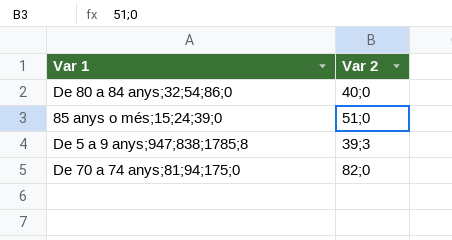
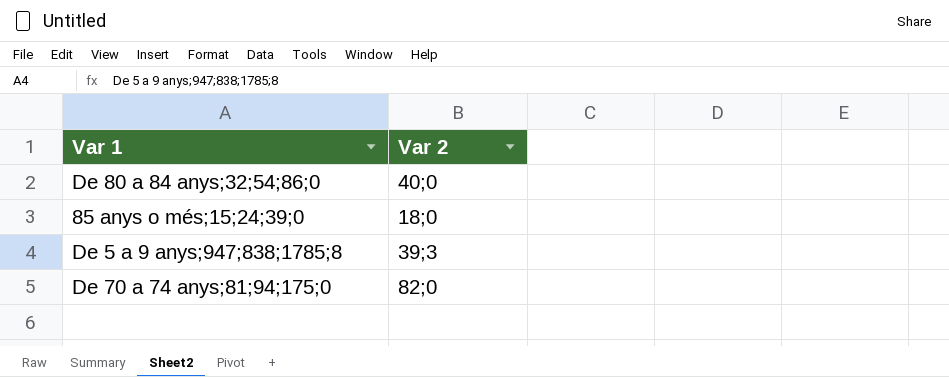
85 anys o més;15;24;39;0 | Var 2: 51;0 -> 18;0

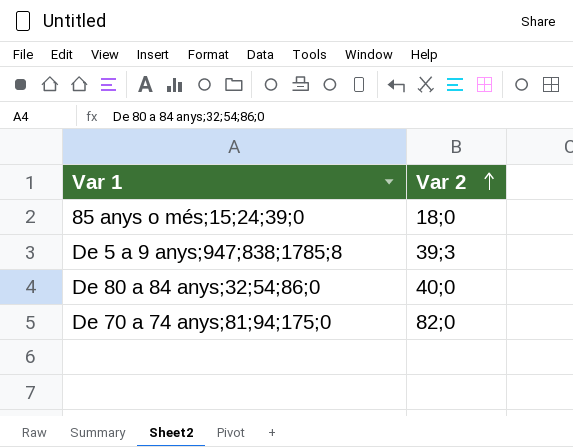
row order: none -> Var 2 ascending

